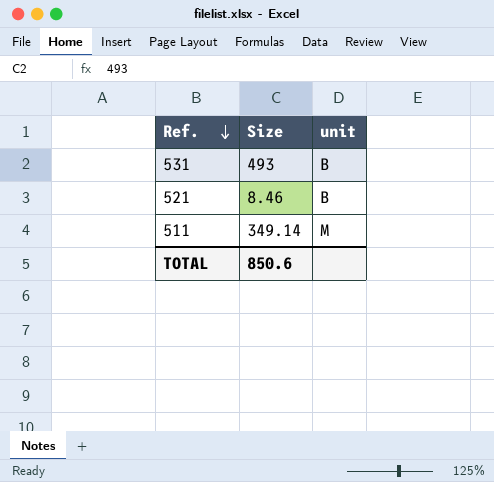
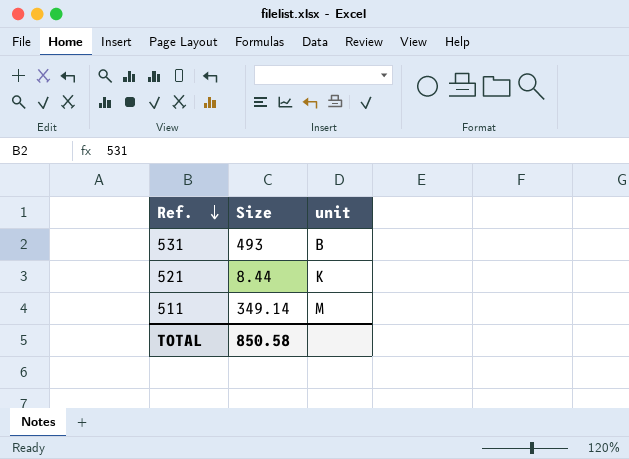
521 | Size: 8.46 -> 8.44
521 | unit: B -> K
TOTAL | Size: 850.6 -> 850.58

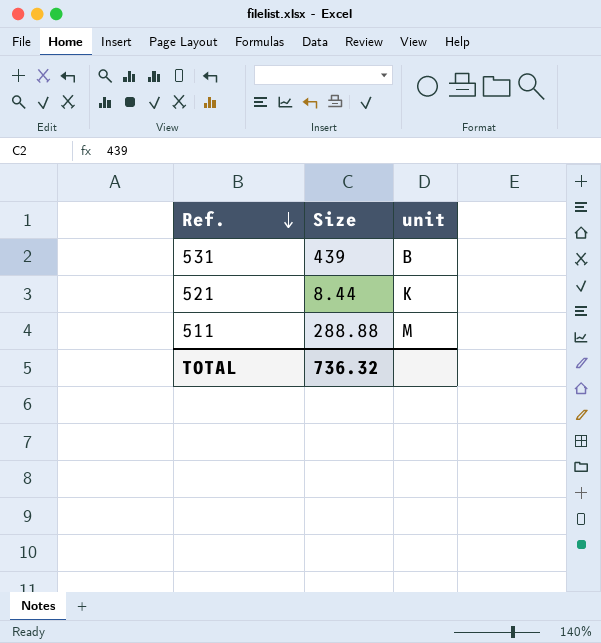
531 | Size: 493 -> 439
511 | Size: 349.14 -> 288.88
TOTAL | Size: 850.58 -> 736.32

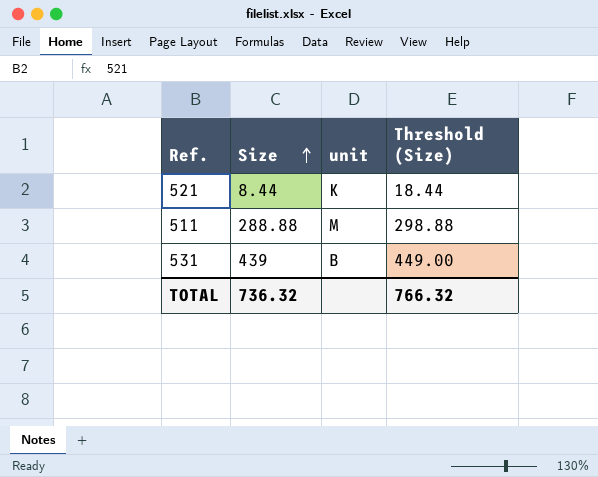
row order: Ref. descending -> Size ascending
column Threshold (Size) | formula: none -> [Size] + 10

